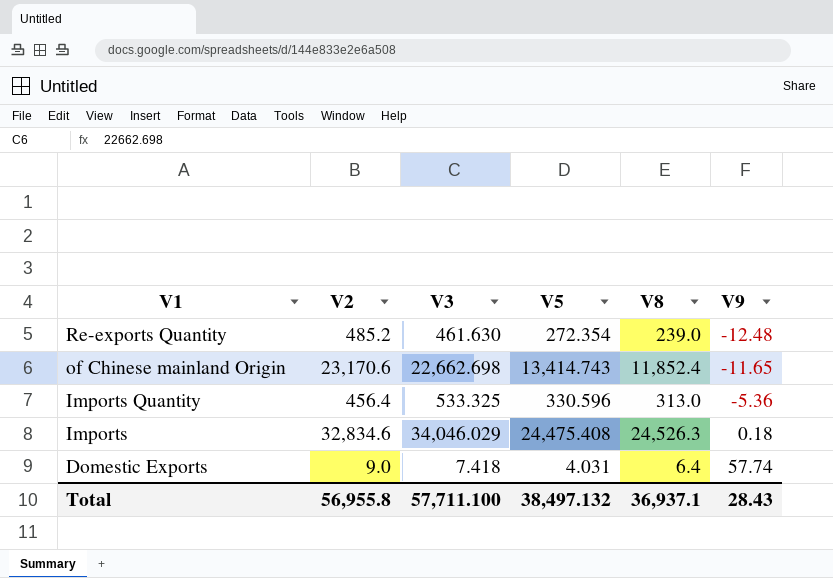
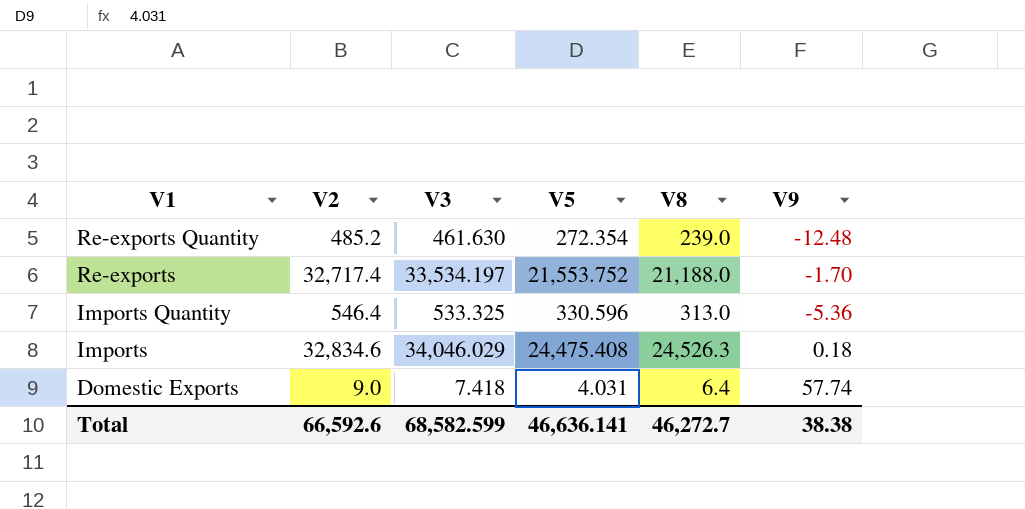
row of Chinese mainland Origin: 23,170.6 | 22,662.698 | 13,414.743 | 11,852.4 | -11.65 -> none
row Re-exports: none -> 32,717.4 | 33,534.197 | 21,553.752 | 21,188.0 | -1.70
Imports Quantity | V2: 456.4 -> 546.4
Total | V2: 56,955.8 -> 66,592.6
Total | V3: 57,711.100 -> 68,582.599
Total | V5: 38,497.132 -> 46,636.141
Total | V8: 36,937.1 -> 46,272.7
Total | V9: 28.43 -> 38.38

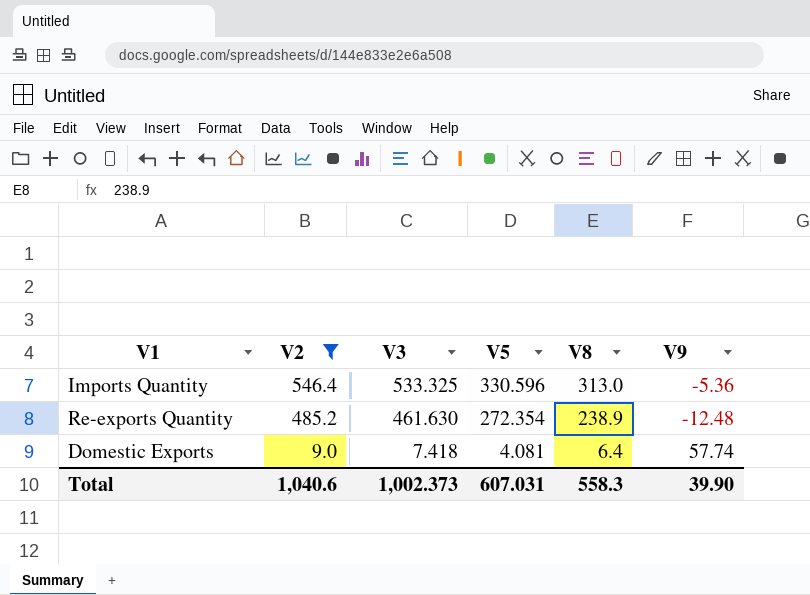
filter: none -> V2 <= 546.4
row order: V1 descending -> V2 descending
Re-exports Quantity | V8: 239.0 -> 238.9
Domestic Exports | V5: 4.031 -> 4.081
Total | V2: 66,592.6 -> 1,040.6
Total | V3: 68,582.599 -> 1,002.373
Total | V5: 46,636.141 -> 607.031
Total | V8: 46,272.7 -> 558.3
Total | V9: 38.38 -> 39.90

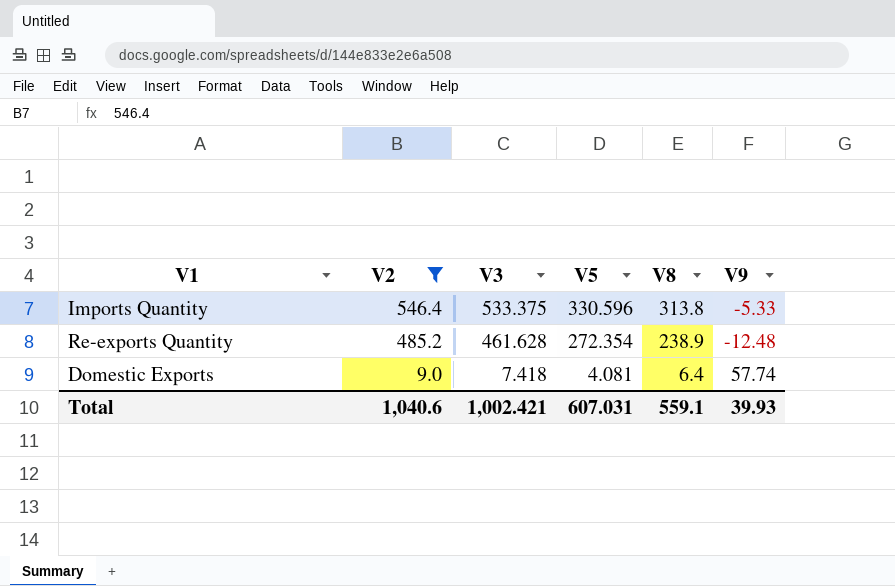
Imports Quantity | V3: 533.325 -> 533.375
Imports Quantity | V8: 313.0 -> 313.8
Imports Quantity | V9: -5.36 -> -5.33
Re-exports Quantity | V3: 461.630 -> 461.628
Total | V3: 1,002.373 -> 1,002.421
Total | V8: 558.3 -> 559.1
Total | V9: 39.90 -> 39.93

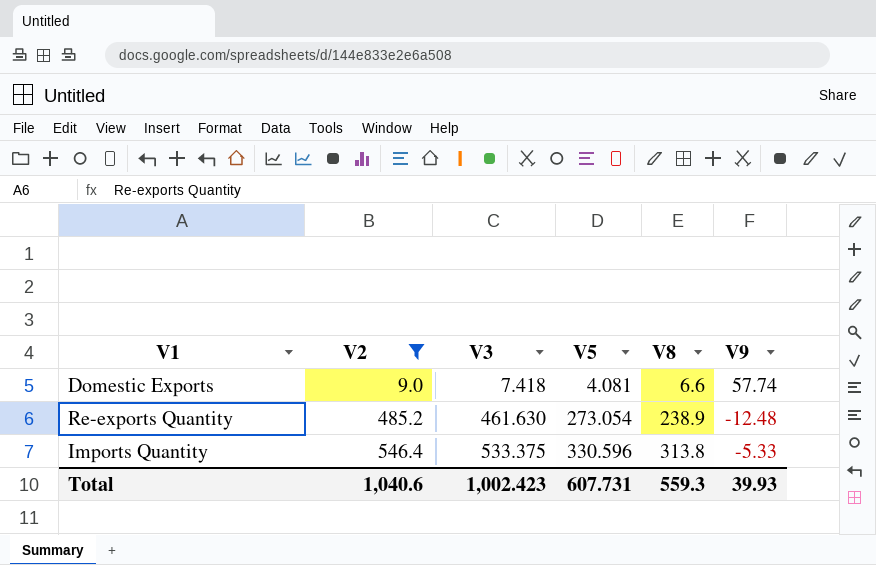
row order: V2 descending -> V2 ascending
Domestic Exports | V8: 6.4 -> 6.6
Re-exports Quantity | V3: 461.628 -> 461.630
Re-exports Quantity | V5: 272.354 -> 273.054
Total | V3: 1,002.421 -> 1,002.423
Total | V5: 607.031 -> 607.731
Total | V8: 559.1 -> 559.3

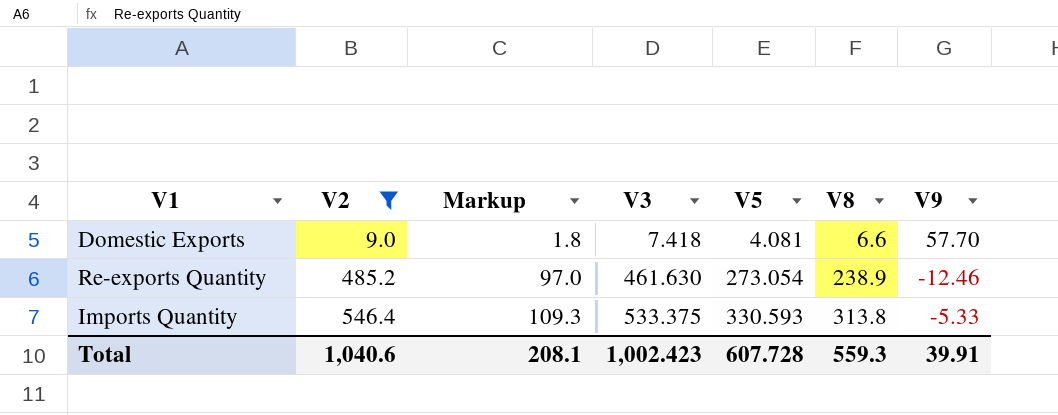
column Markup | formula: none -> [V2] * 0.2
Domestic Exports | V9: 57.74 -> 57.70
Re-exports Quantity | V9: -12.48 -> -12.46
Imports Quantity | V5: 330.596 -> 330.593
Total | V5: 607.731 -> 607.728
Total | V9: 39.93 -> 39.91

